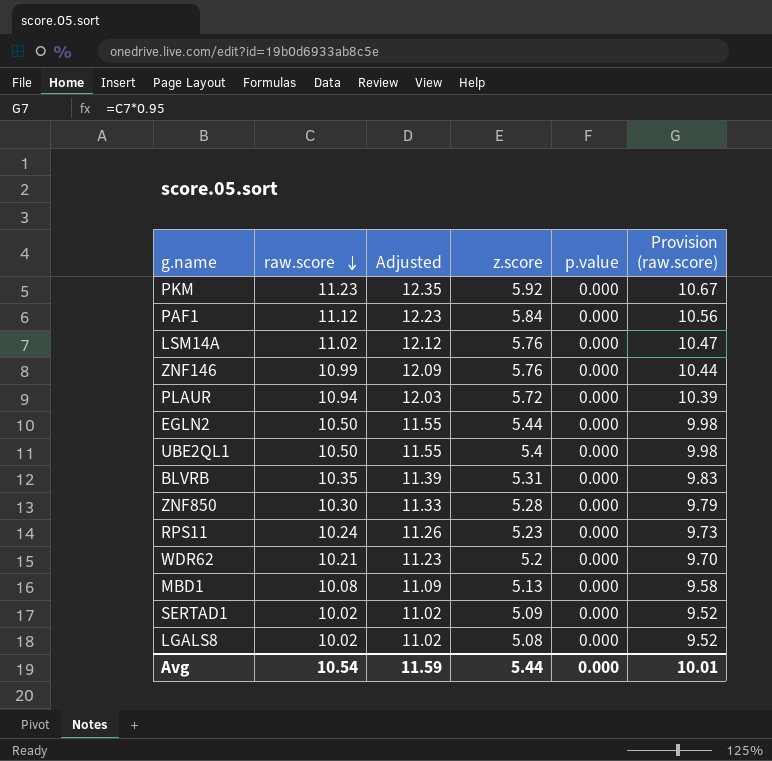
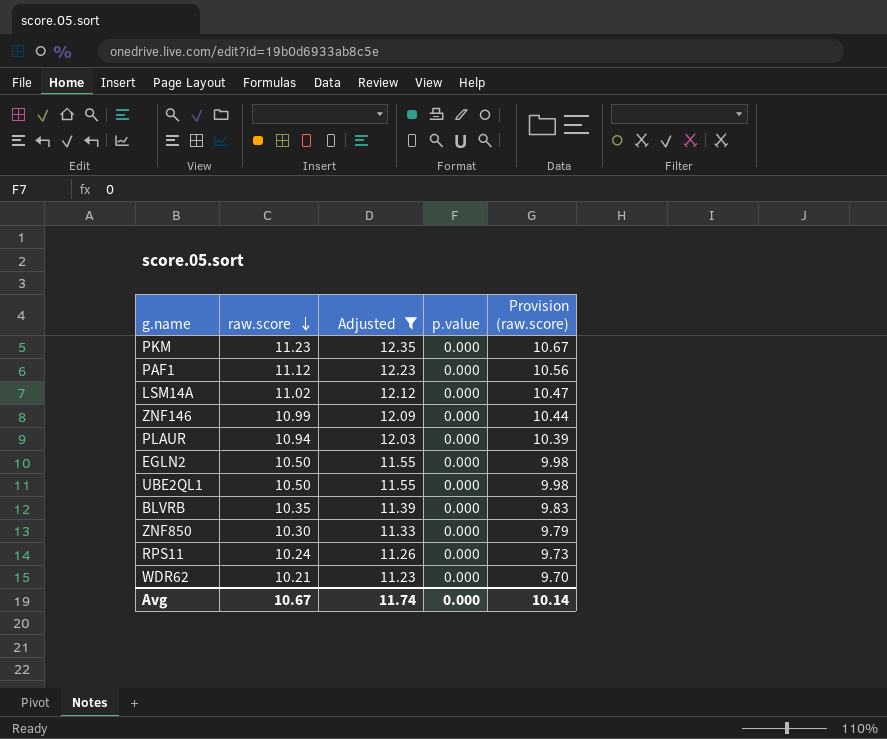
filter: none -> Adjusted >= 11.23
column z.score | position: 4 -> none
Avg | raw.score: 10.54 -> 10.67
Avg | Adjusted: 11.59 -> 11.74
Avg | Provision (raw.score): 10.01 -> 10.14

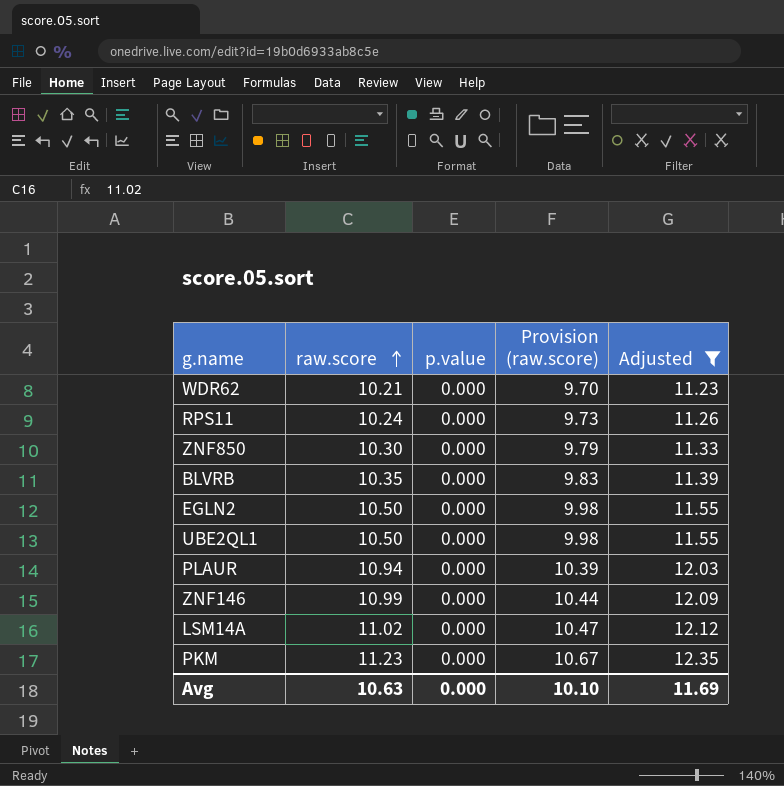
row order: raw.score descending -> raw.score ascending
column Adjusted | position: 3 -> 5
row PAF1: 11.12 | 12.23 | 0.000 | 10.56 -> none
Avg | raw.score: 10.67 -> 10.63
Avg | Provision (raw.score): 10.14 -> 10.10
Avg | Adjusted: 11.74 -> 11.69

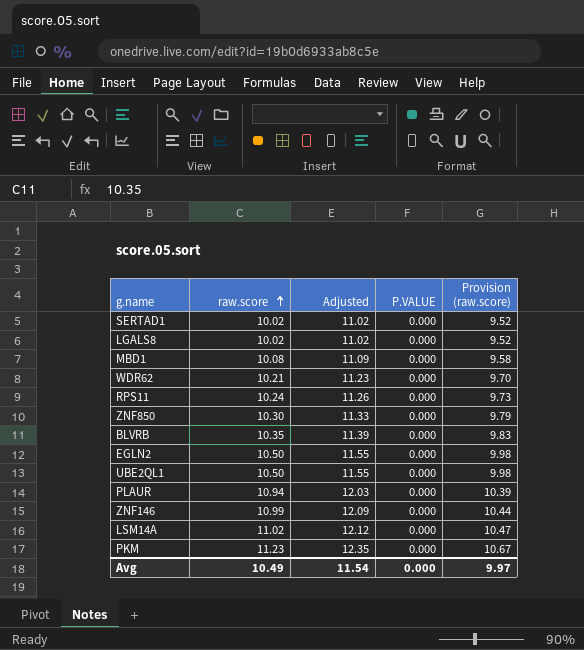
filter: Adjusted >= 11.23 -> none
column Adjusted | position: 5 -> 3
column name: p.value -> P.VALUE
Avg | raw.score: 10.63 -> 10.49
Avg | Adjusted: 11.69 -> 11.54
Avg | Provision (raw.score): 10.10 -> 9.97

